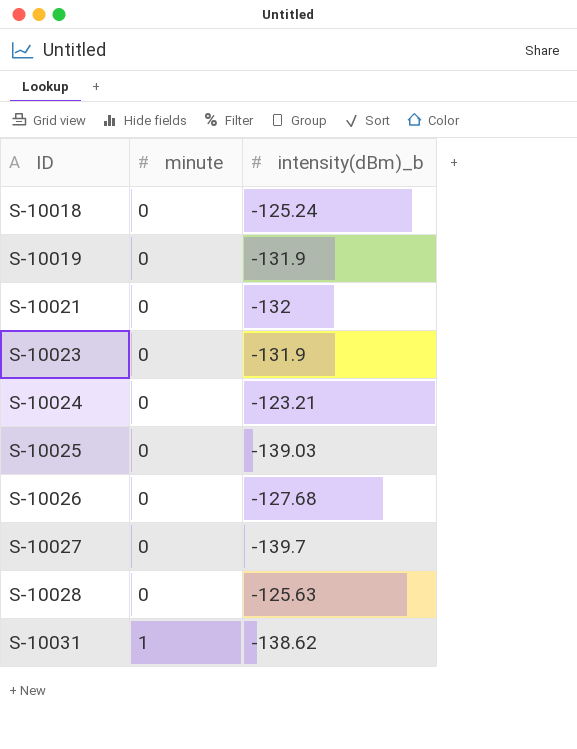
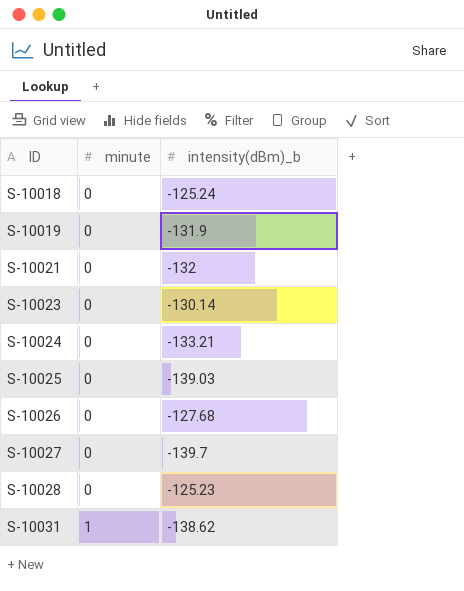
S-10023 | intensity(dBm)_b: -131.9 -> -130.14
S-10024 | intensity(dBm)_b: -123.21 -> -133.21
S-10028 | intensity(dBm)_b: -125.63 -> -125.23

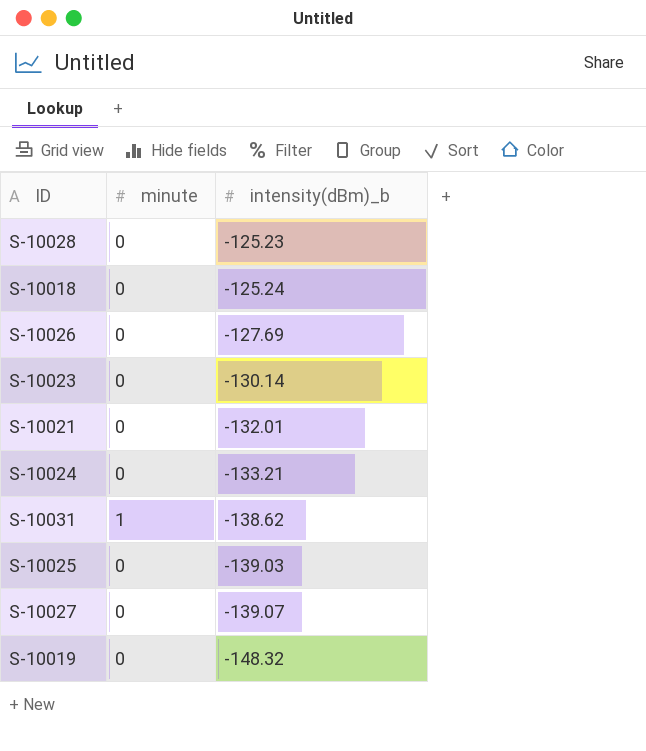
row order: ID ascending -> intensity(dBm)_b descending
S-10026 | intensity(dBm)_b: -127.68 -> -127.69
S-10021 | intensity(dBm)_b: -132 -> -132.01
S-10027 | intensity(dBm)_b: -139.7 -> -139.07
S-10019 | intensity(dBm)_b: -131.9 -> -148.32

